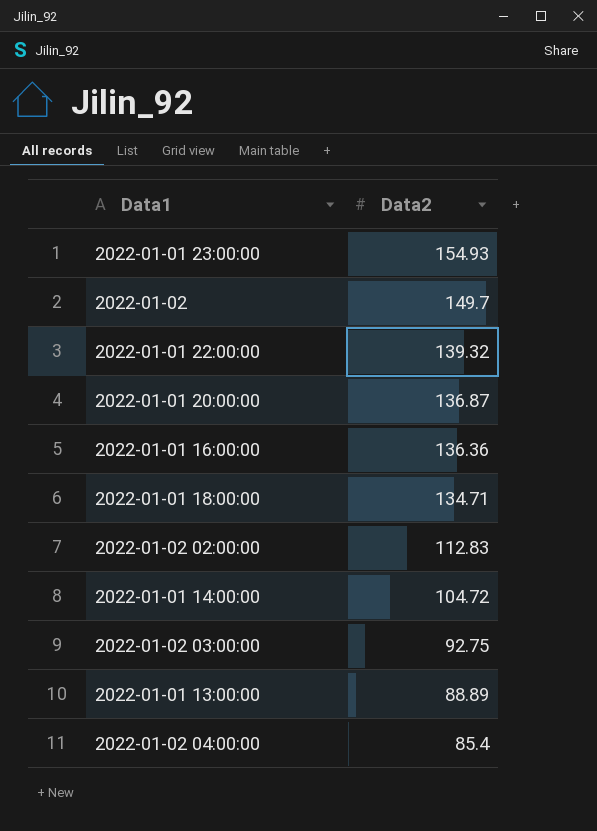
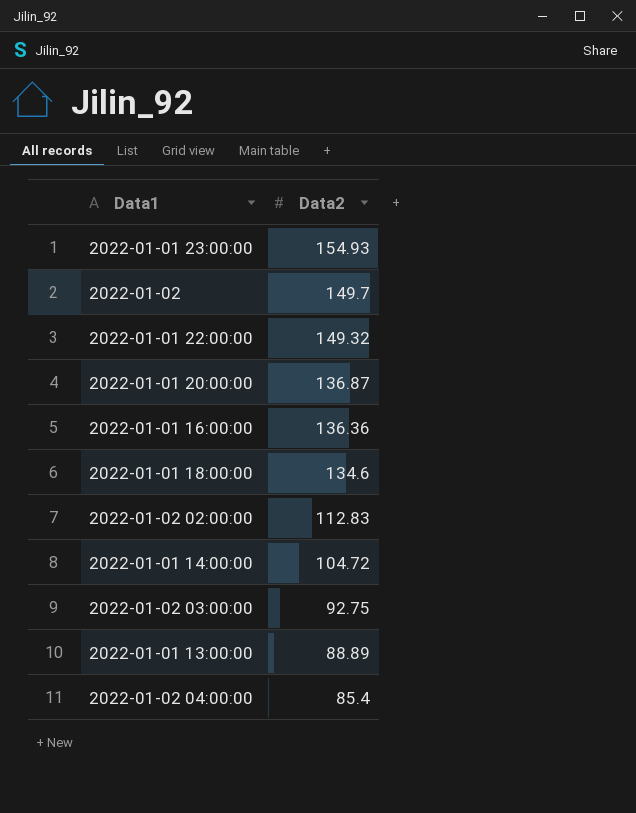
2022-01-01 22:00:00 | Data2: 139.32 -> 149.32
2022-01-01 18:00:00 | Data2: 134.71 -> 134.6

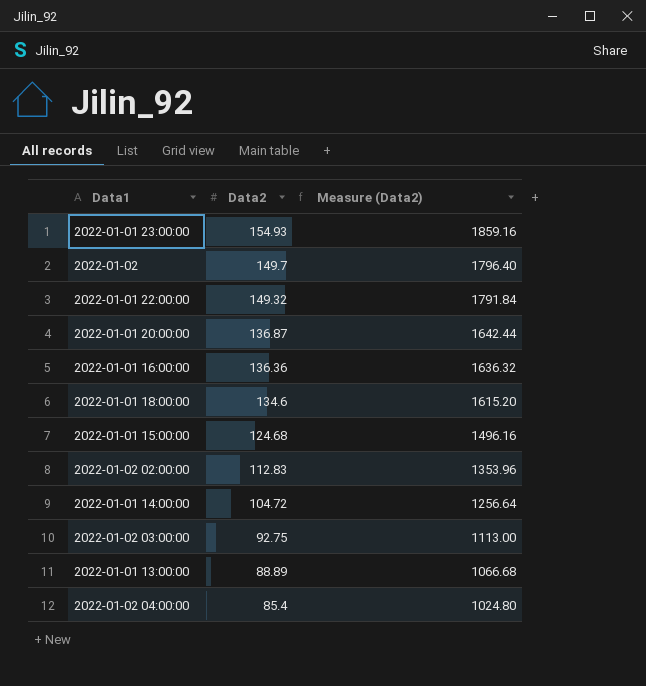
column Measure (Data2) | formula: none -> [Data2] * 12
row 2022-01-01 15:00:00: none -> 124.68 | 1496.16

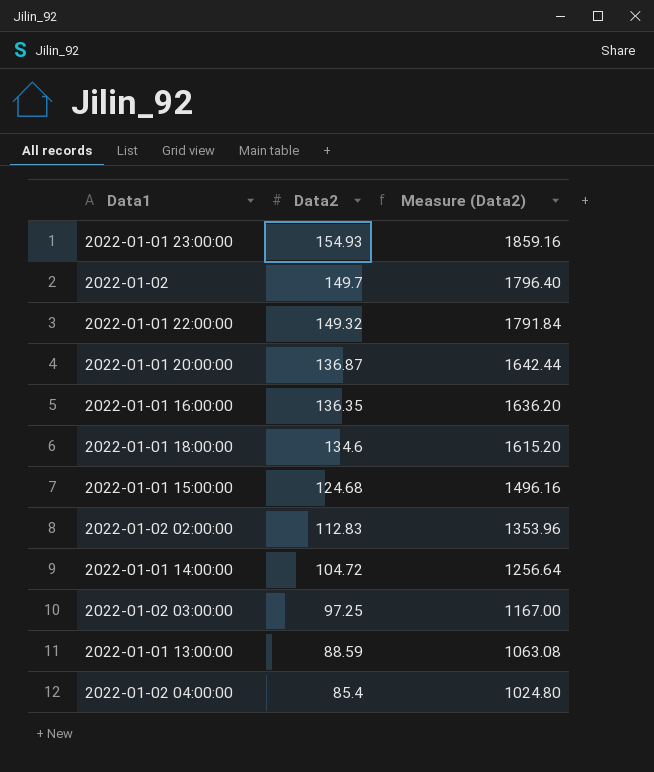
2022-01-01 16:00:00 | Data2: 136.36 -> 136.35
2022-01-01 16:00:00 | Measure (Data2): 1636.32 -> 1636.20
2022-01-02 03:00:00 | Data2: 92.75 -> 97.25
2022-01-02 03:00:00 | Measure (Data2): 1113.00 -> 1167.00
2022-01-01 13:00:00 | Data2: 88.89 -> 88.59
2022-01-01 13:00:00 | Measure (Data2): 1066.68 -> 1063.08

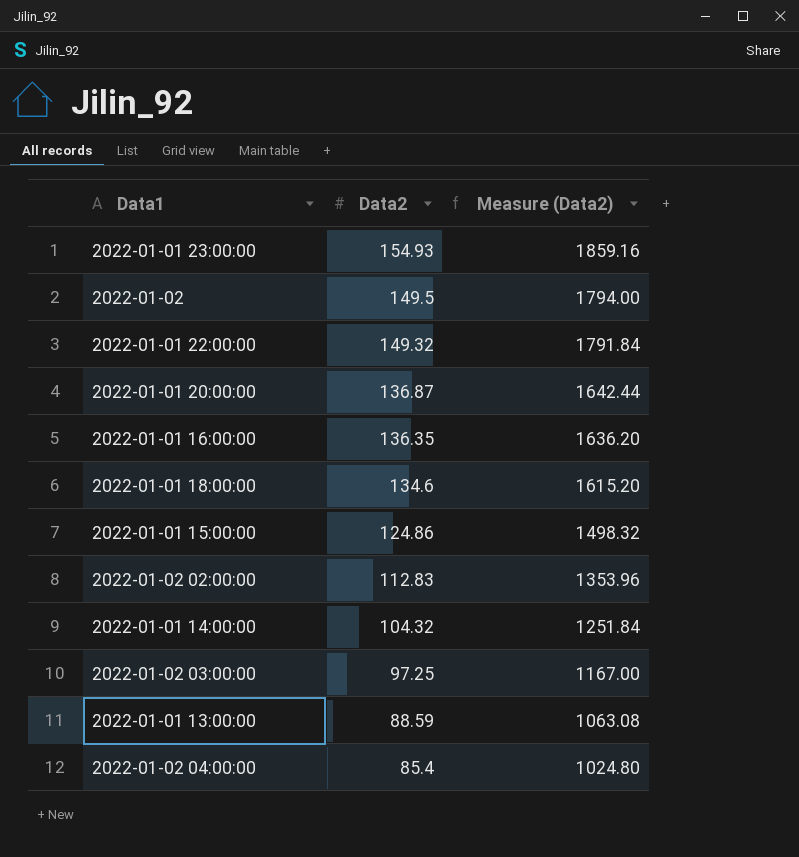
2022-01-02 | Data2: 149.7 -> 149.5
2022-01-02 | Measure (Data2): 1796.40 -> 1794.00
2022-01-01 15:00:00 | Data2: 124.68 -> 124.86
2022-01-01 15:00:00 | Measure (Data2): 1496.16 -> 1498.32
2022-01-01 14:00:00 | Data2: 104.72 -> 104.32
2022-01-01 14:00:00 | Measure (Data2): 1256.64 -> 1251.84

